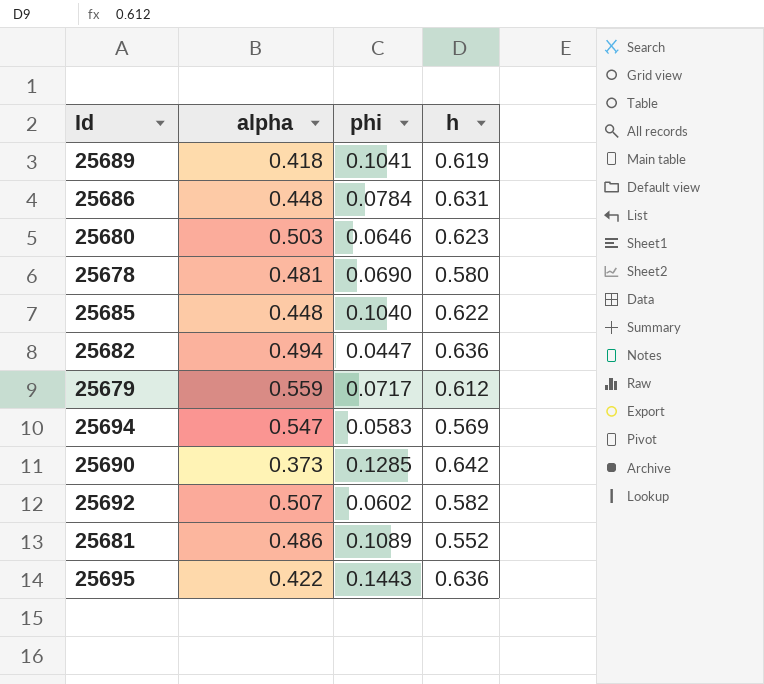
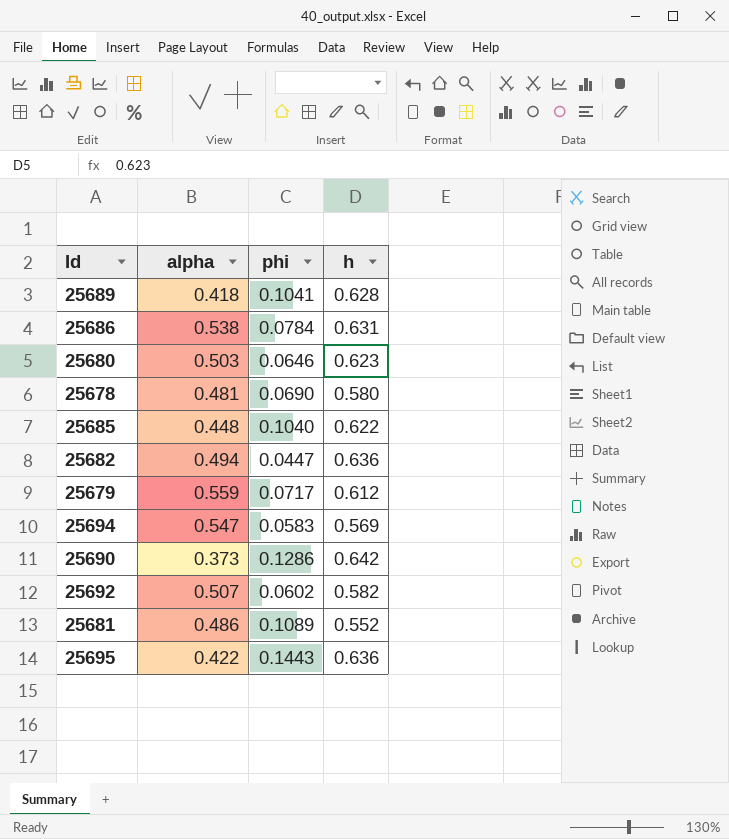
25689 | h: 0.619 -> 0.628
25686 | alpha: 0.448 -> 0.538
25690 | phi: 0.1285 -> 0.1286

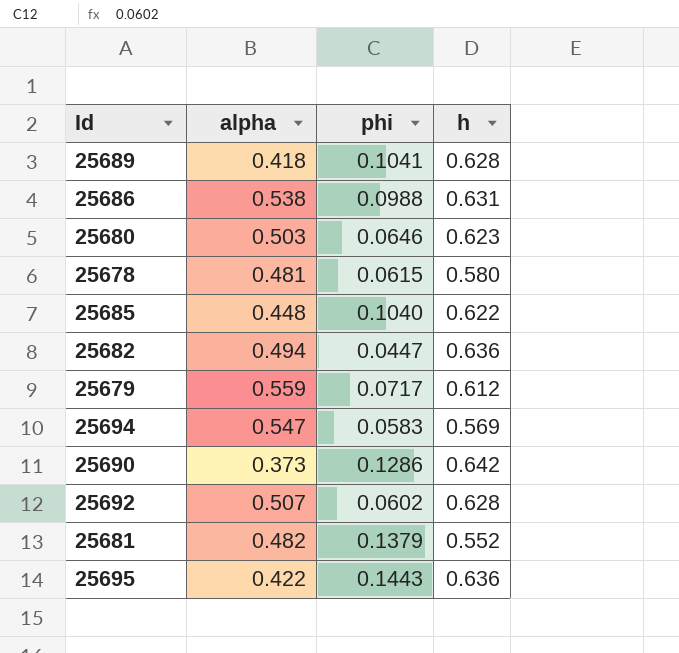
25686 | phi: 0.0784 -> 0.0988
25678 | phi: 0.0690 -> 0.0615
25692 | h: 0.582 -> 0.628
25681 | alpha: 0.486 -> 0.482
25681 | phi: 0.1089 -> 0.1379

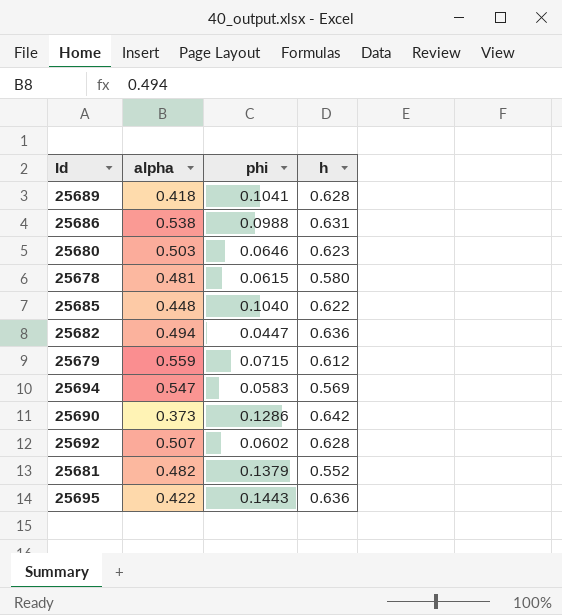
25679 | phi: 0.0717 -> 0.0715

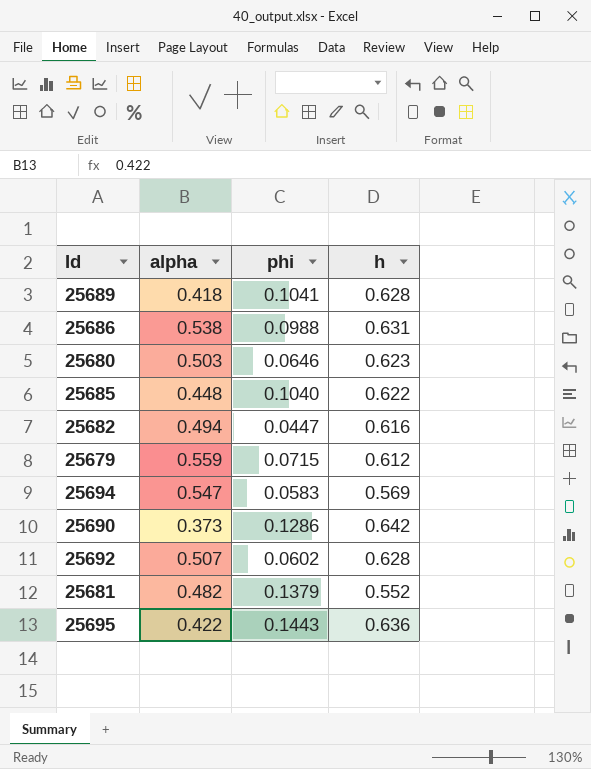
row 25678: 0.481 | 0.0615 | 0.580 -> none
25682 | h: 0.636 -> 0.616

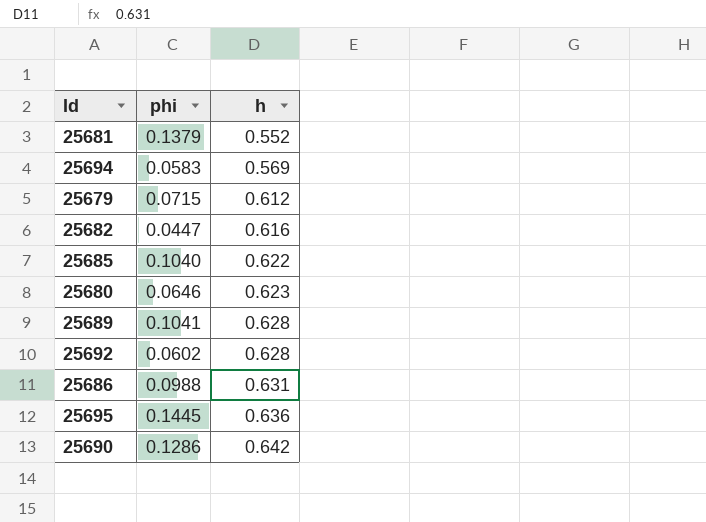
row order: none -> h ascending
column alpha | position: 2 -> none
25695 | phi: 0.1443 -> 0.1445

